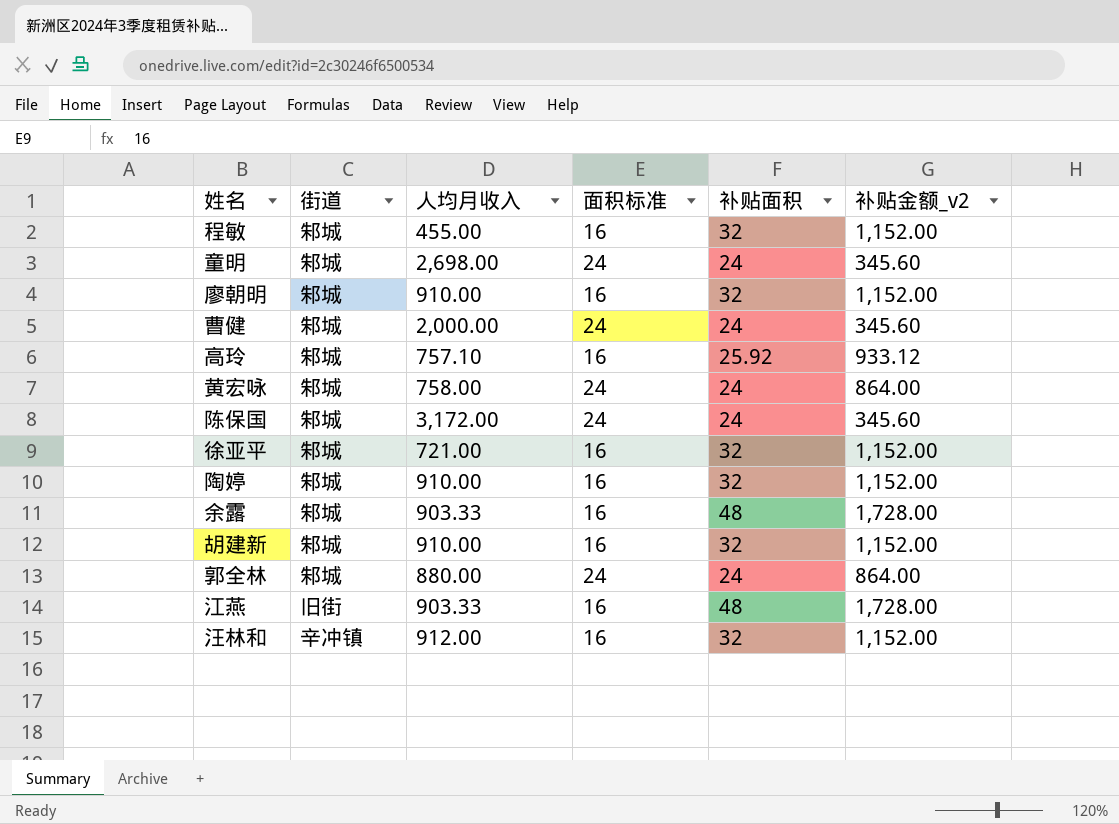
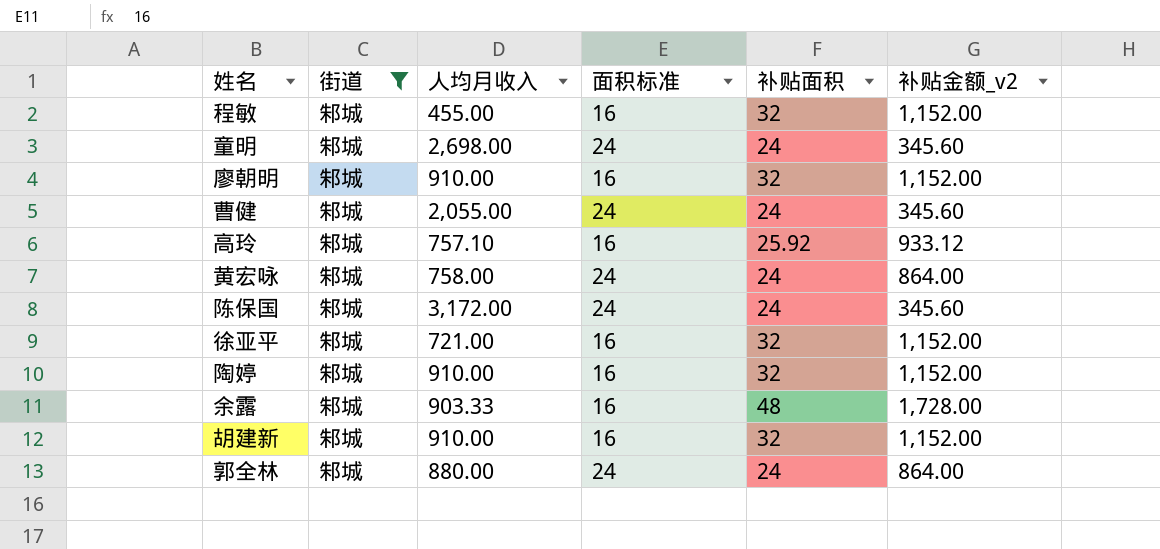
filter: none -> 街道 = 邾城
曹健 | 人均月收入: 2,000.00 -> 2,055.00

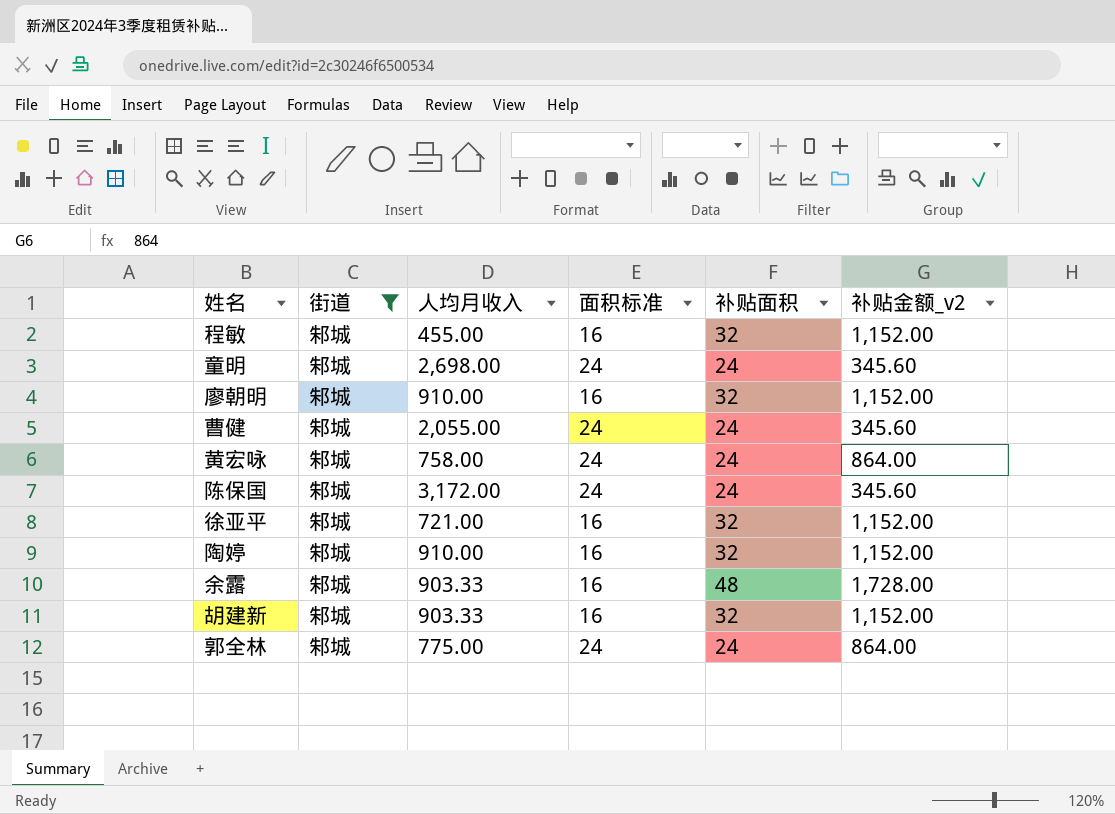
row 高玲: 邾城 | 757.10 | 16 | 25.92 | 933.12 -> none
胡建新 | 人均月收入: 910.00 -> 903.33
郭全林 | 人均月收入: 880.00 -> 775.00

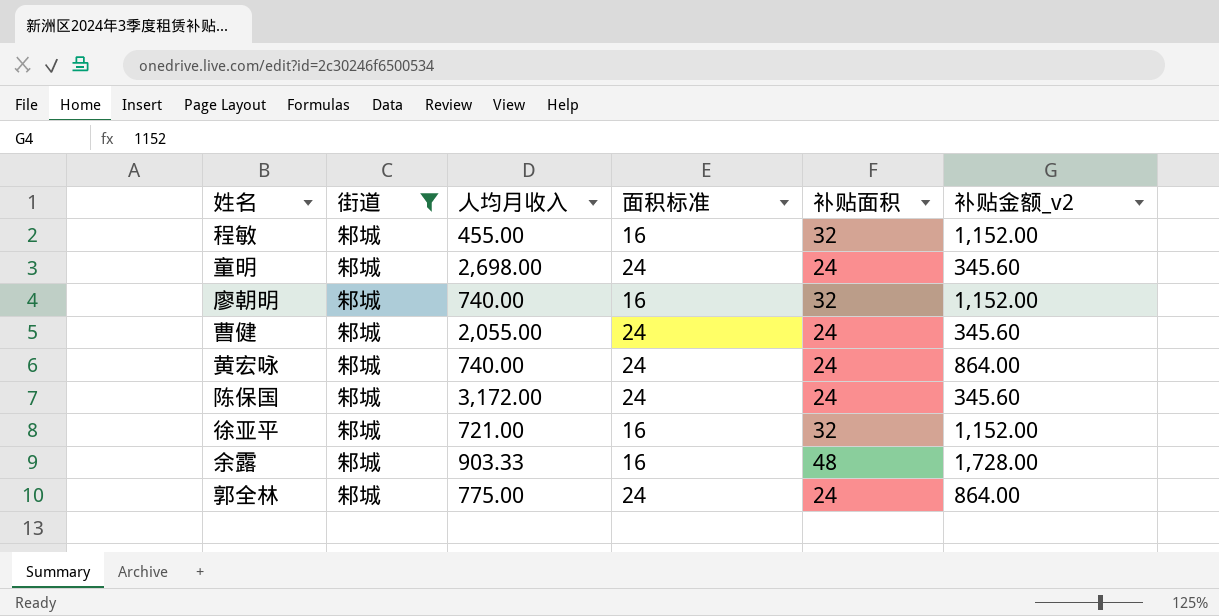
row 陶婷: 邾城 | 910.00 | 16 | 32 | 1,152.00 -> none
row 胡建新: 邾城 | 903.33 | 16 | 32 | 1,152.00 -> none
廖朝明 | 人均月收入: 910.00 -> 740.00
黄宏咏 | 人均月收入: 758.00 -> 740.00

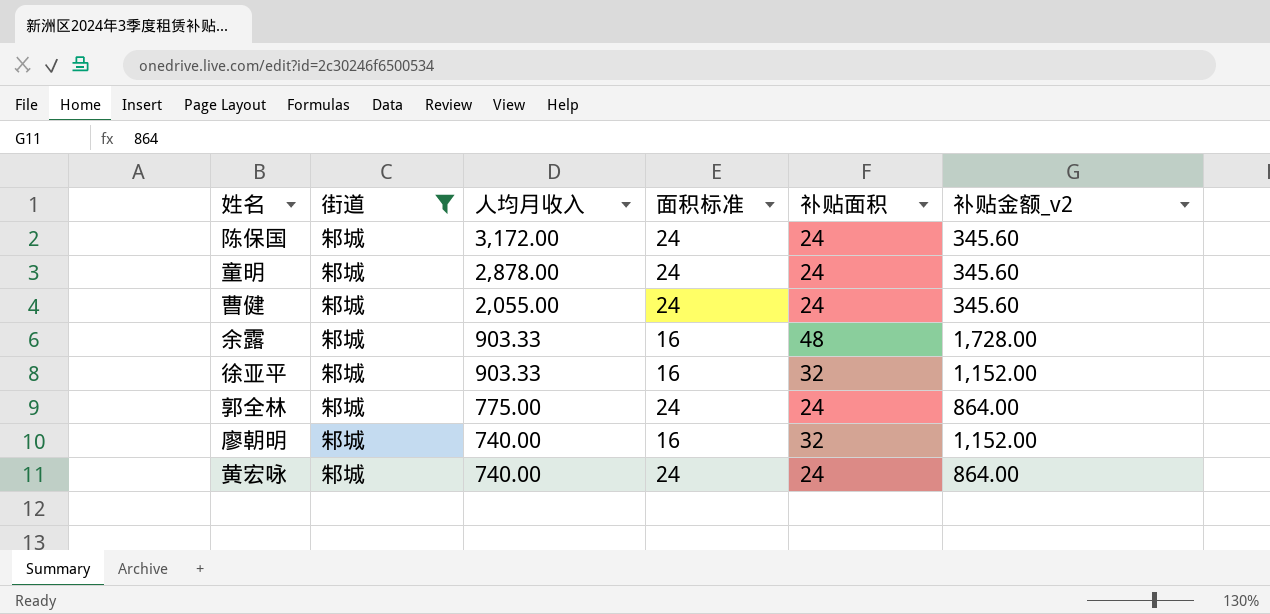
row order: none -> 人均月收入 descending
row 程敏: 邾城 | 455.00 | 16 | 32 | 1,152.00 -> none
童明 | 人均月收入: 2,698.00 -> 2,878.00
徐亚平 | 人均月收入: 721.00 -> 903.33

